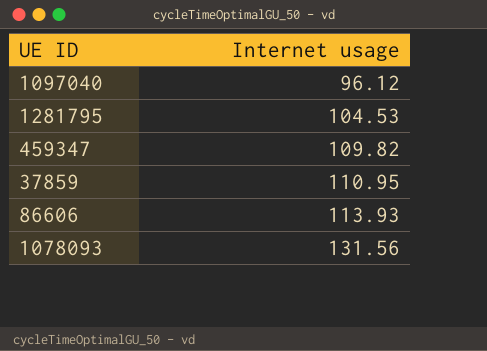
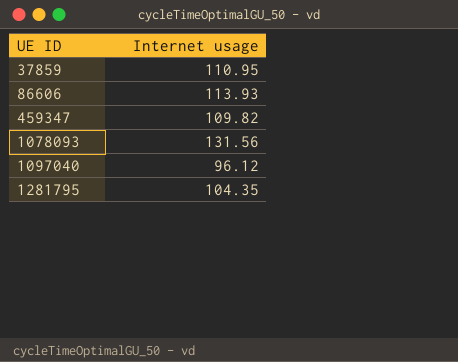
row order: Internet usage ascending -> UE ID ascending
1281795 | Internet usage: 104.53 -> 104.35

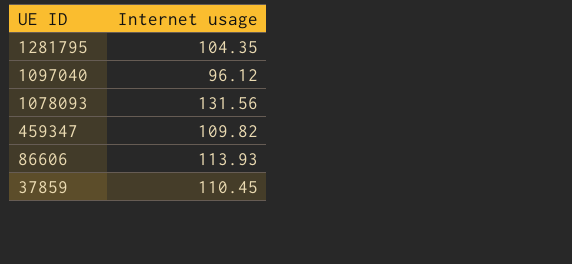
row order: UE ID ascending -> UE ID descending
37859 | Internet usage: 110.95 -> 110.45

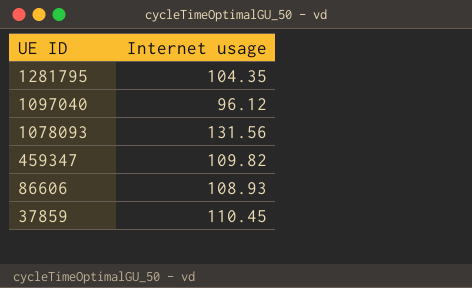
86606 | Internet usage: 113.93 -> 108.93

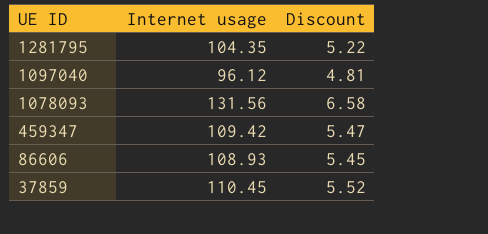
column Discount | formula: none -> [Internet usage] * 0.05
459347 | Internet usage: 109.82 -> 109.42

